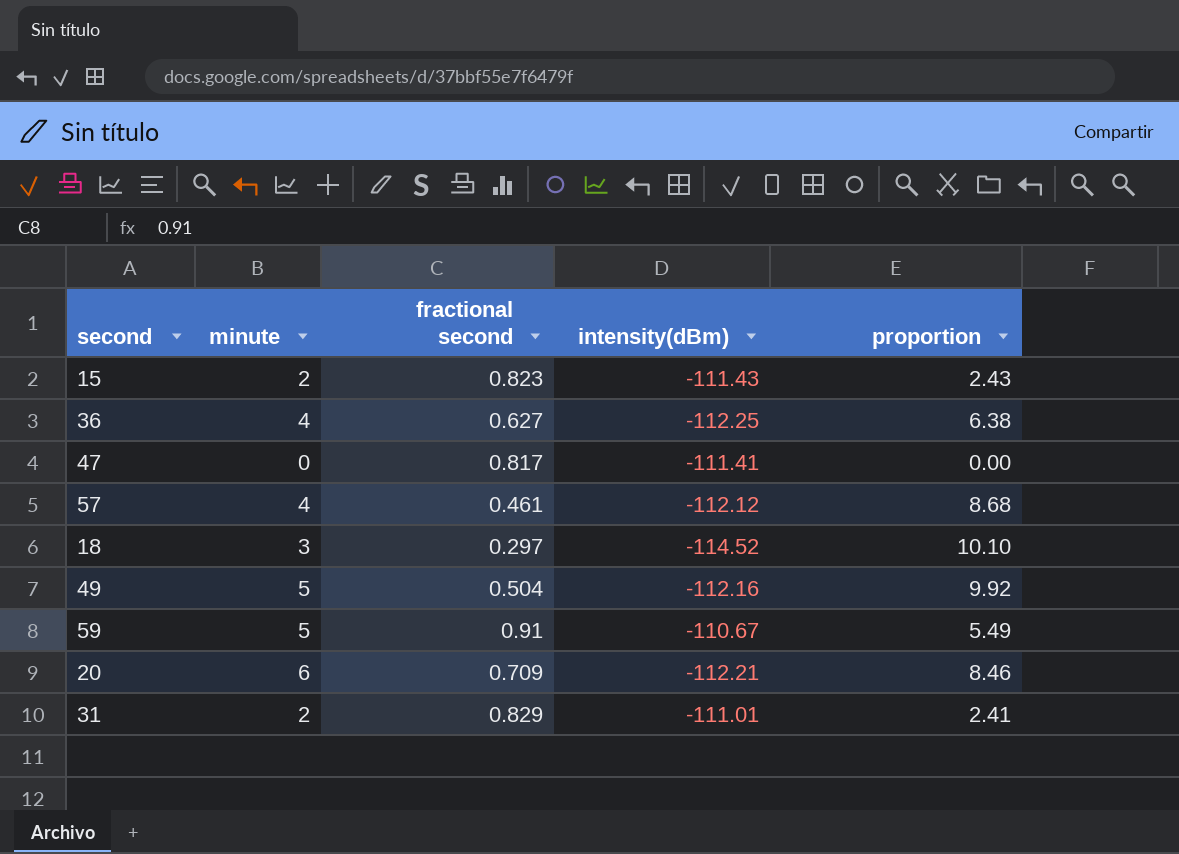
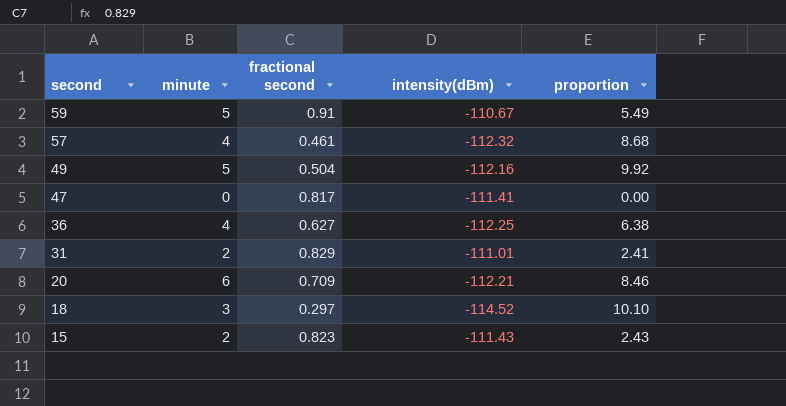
row order: none -> second descending
57 | intensity(dBm): -112.12 -> -112.32

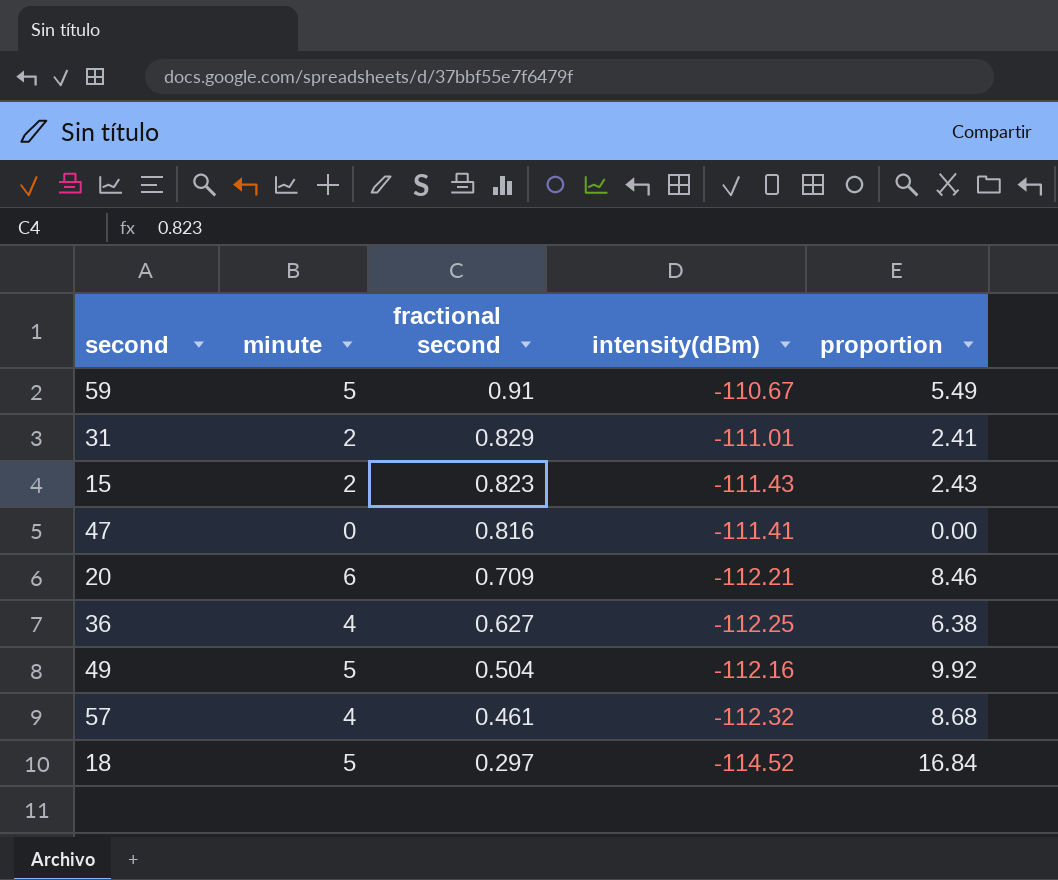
row order: second descending -> fractional second descending
47 | fractional second: 0.817 -> 0.816
18 | minute: 3 -> 5
18 | proportion: 10.10 -> 16.84

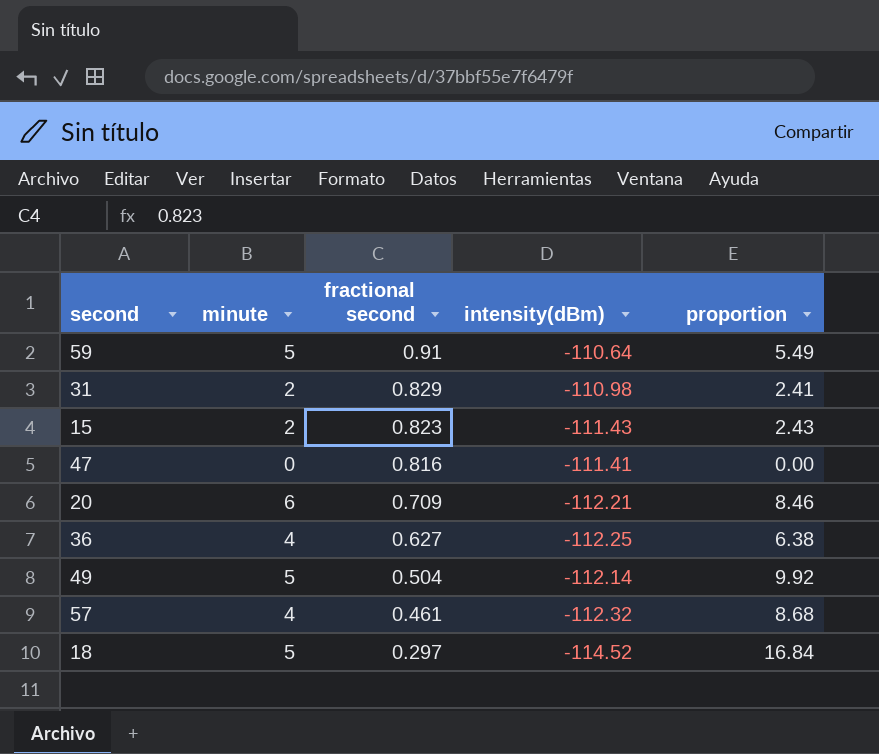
59 | intensity(dBm): -110.67 -> -110.64
31 | intensity(dBm): -111.01 -> -110.98
49 | intensity(dBm): -112.16 -> -112.14

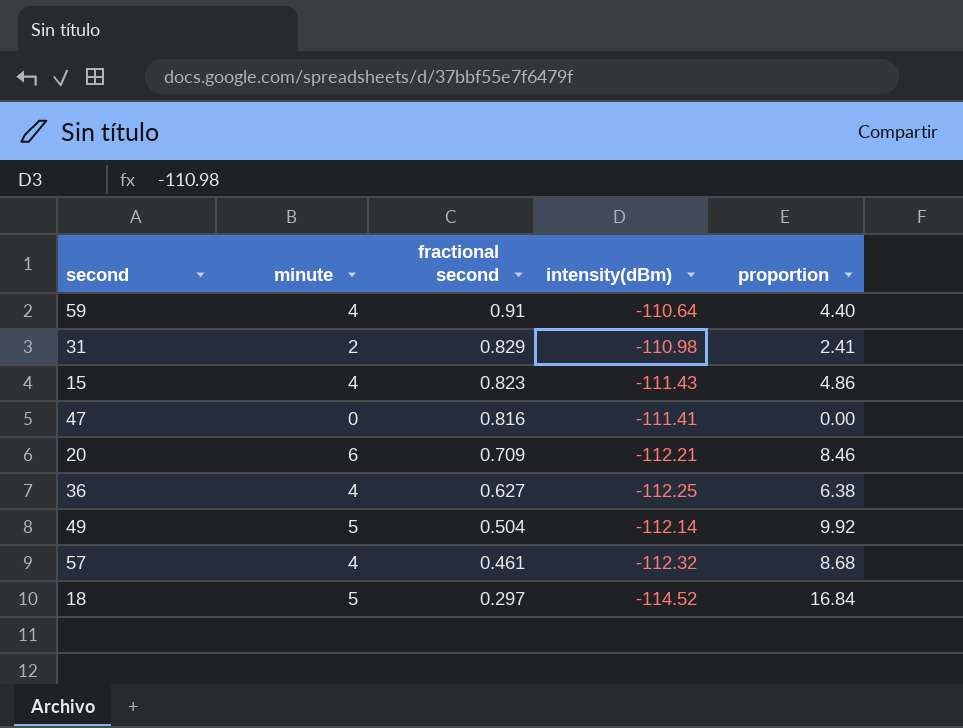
59 | minute: 5 -> 4
59 | proportion: 5.49 -> 4.40
15 | minute: 2 -> 4
15 | proportion: 2.43 -> 4.86

